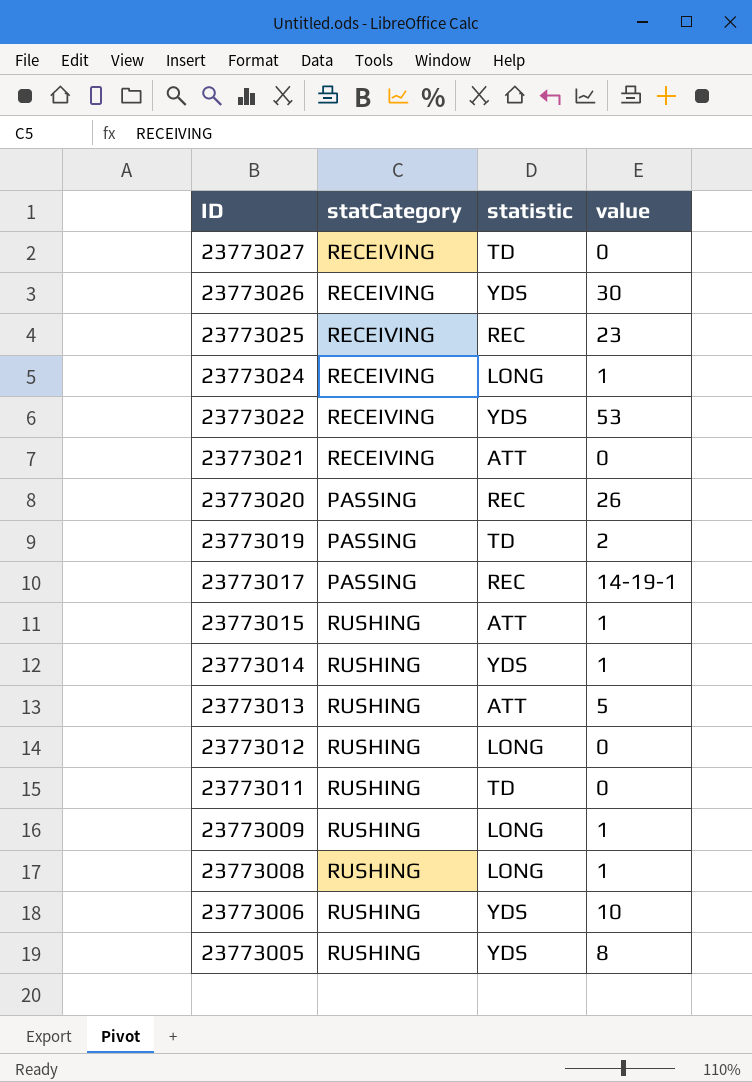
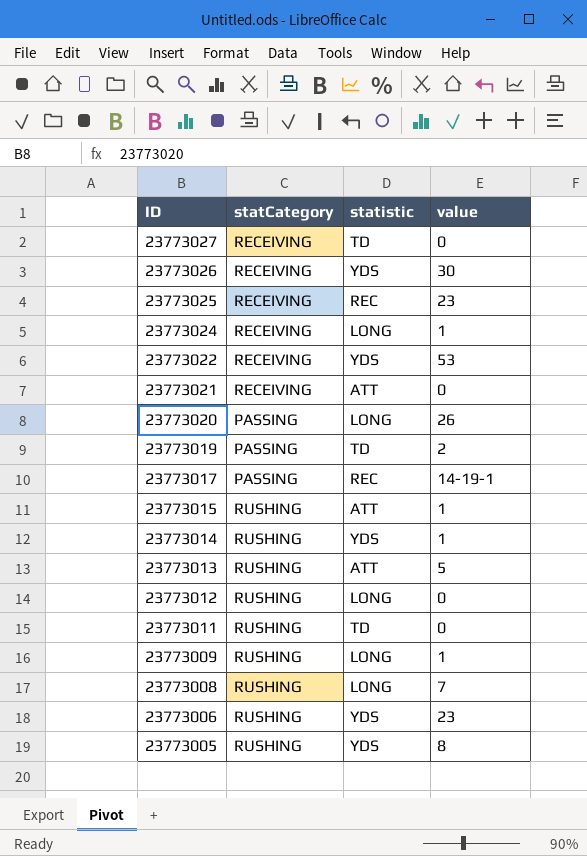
23773020 | statistic: REC -> LONG
23773008 | value: 1 -> 7
23773006 | value: 10 -> 23

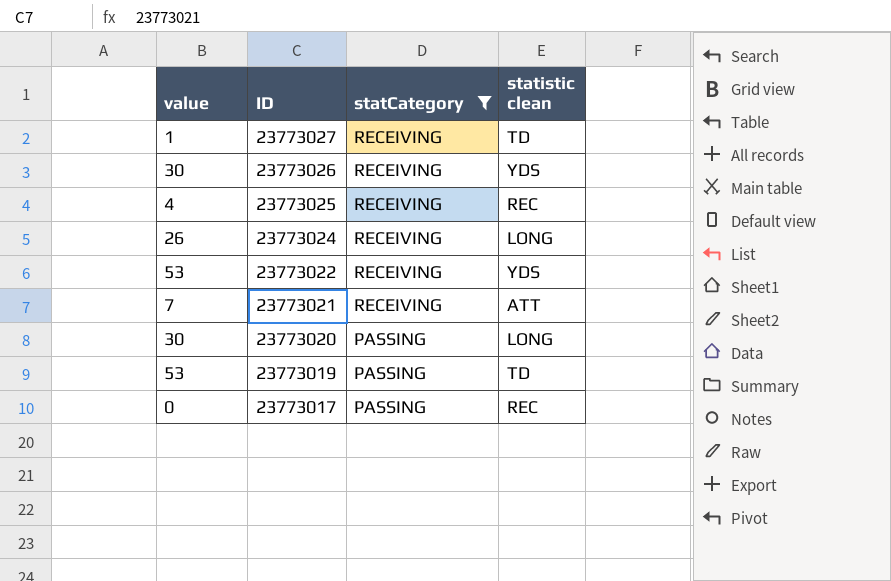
filter: none -> statCategory != RUSHING
column value | position: 4 -> 1
column name: statistic -> statistic clean
23773027 | value: 0 -> 1
23773025 | value: 23 -> 4
23773024 | value: 1 -> 26
23773021 | value: 0 -> 7
23773020 | value: 26 -> 30
23773019 | value: 2 -> 53
23773017 | value: 14-19-1 -> 0

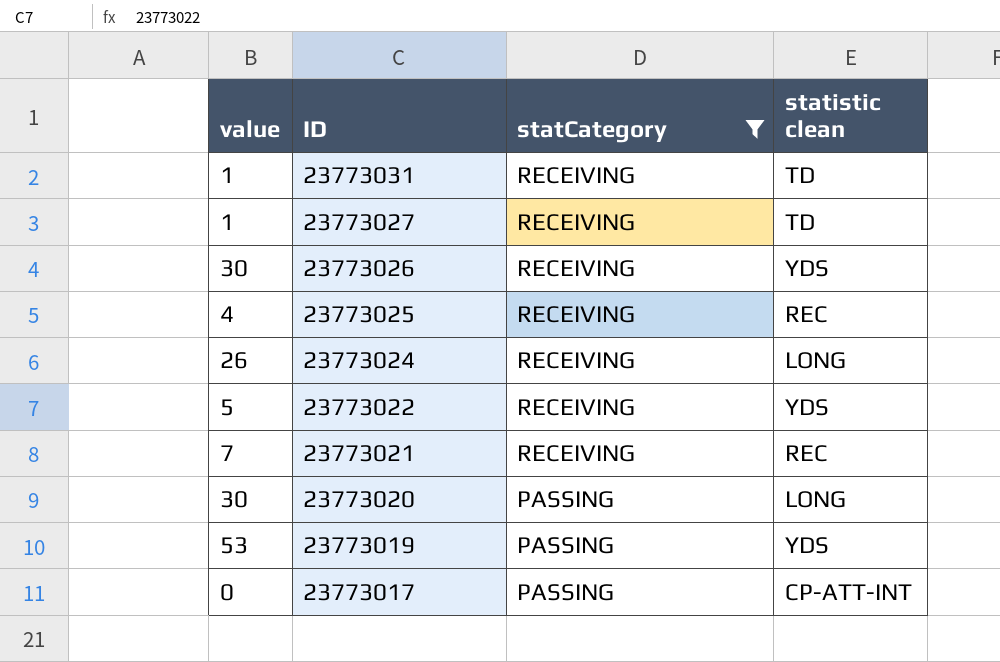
row 23773031: none -> 1 | RECEIVING | TD
23773022 | value: 53 -> 5
23773021 | statistic clean: ATT -> REC
23773019 | statistic clean: TD -> YDS
23773017 | statistic clean: REC -> CP-ATT-INT

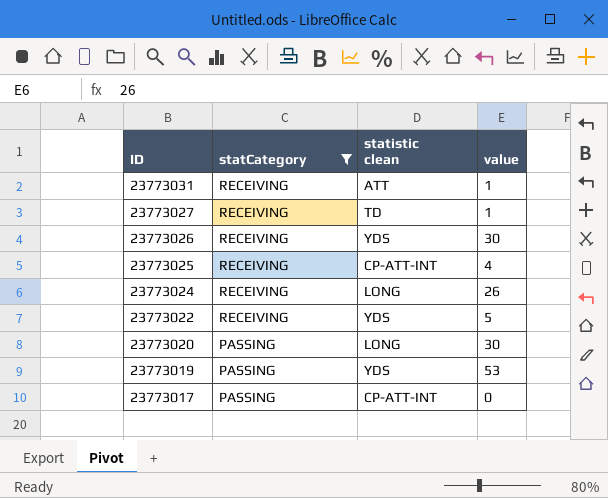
column value | position: 1 -> 4
row 23773021: 7 | RECEIVING | REC -> none
23773031 | statistic clean: TD -> ATT
23773025 | statistic clean: REC -> CP-ATT-INT

